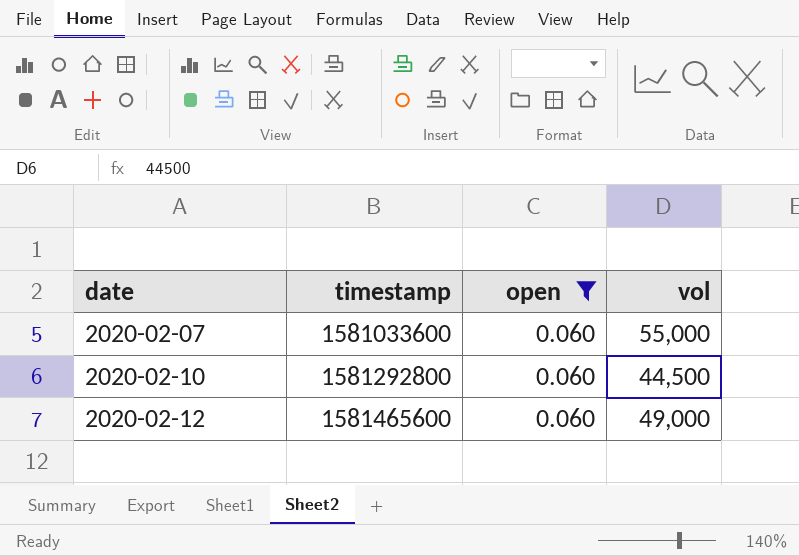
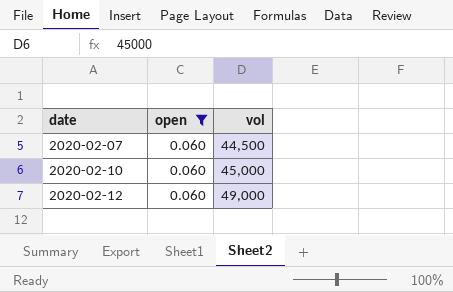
column timestamp | position: 2 -> none
2020-02-07 | vol: 55,000 -> 44,500
2020-02-10 | vol: 44,500 -> 45,000

